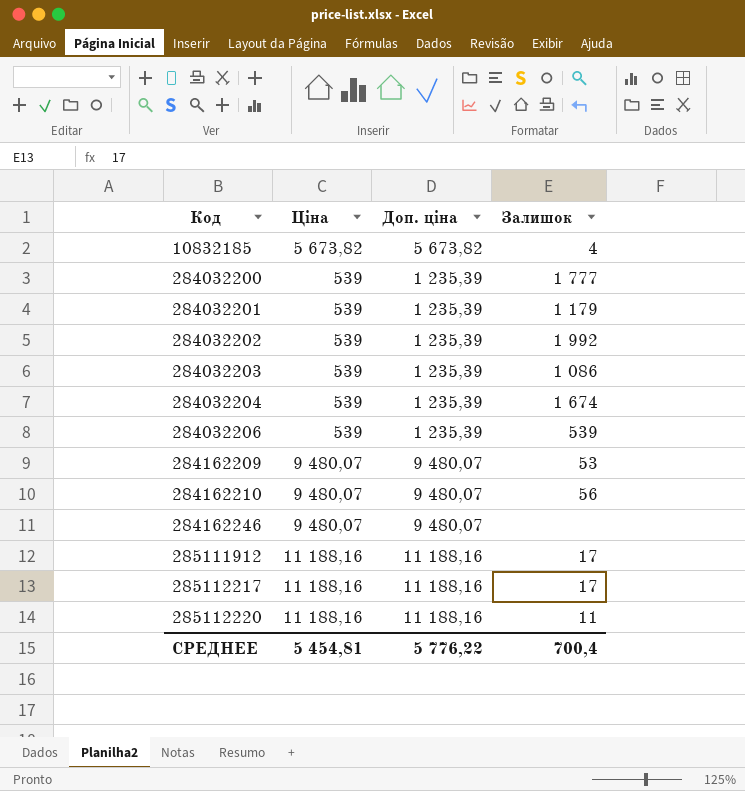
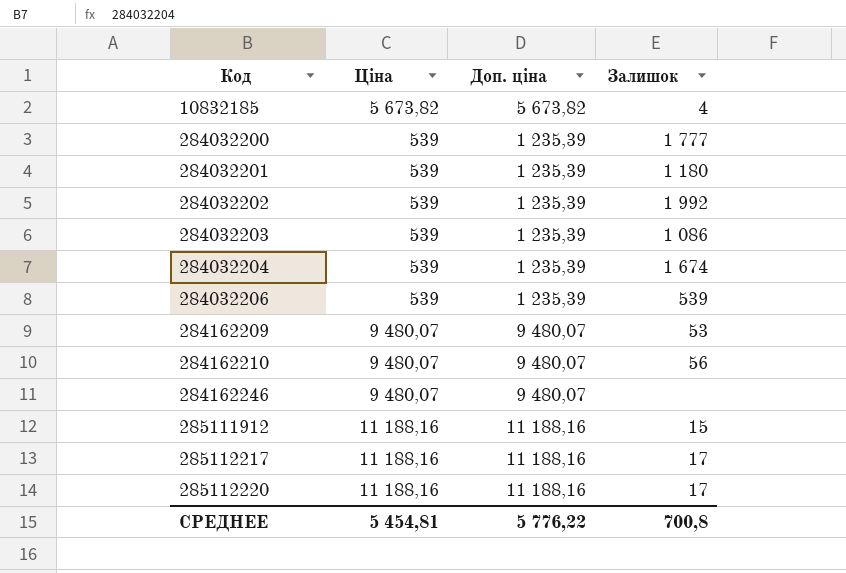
284032201 | Залишок: 1 179 -> 1 180
285111912 | Залишок: 17 -> 15
285112220 | Залишок: 11 -> 17
СРЕДНЕЕ | Залишок: 700,4 -> 700,8

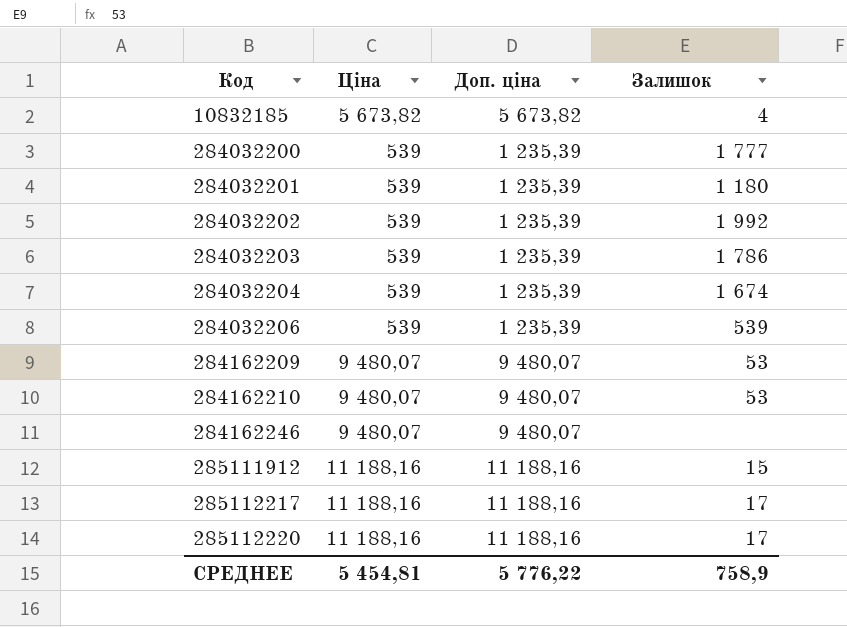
284032203 | Залишок: 1 086 -> 1 786
284162210 | Залишок: 56 -> 53
СРЕДНЕЕ | Залишок: 700,8 -> 758,9

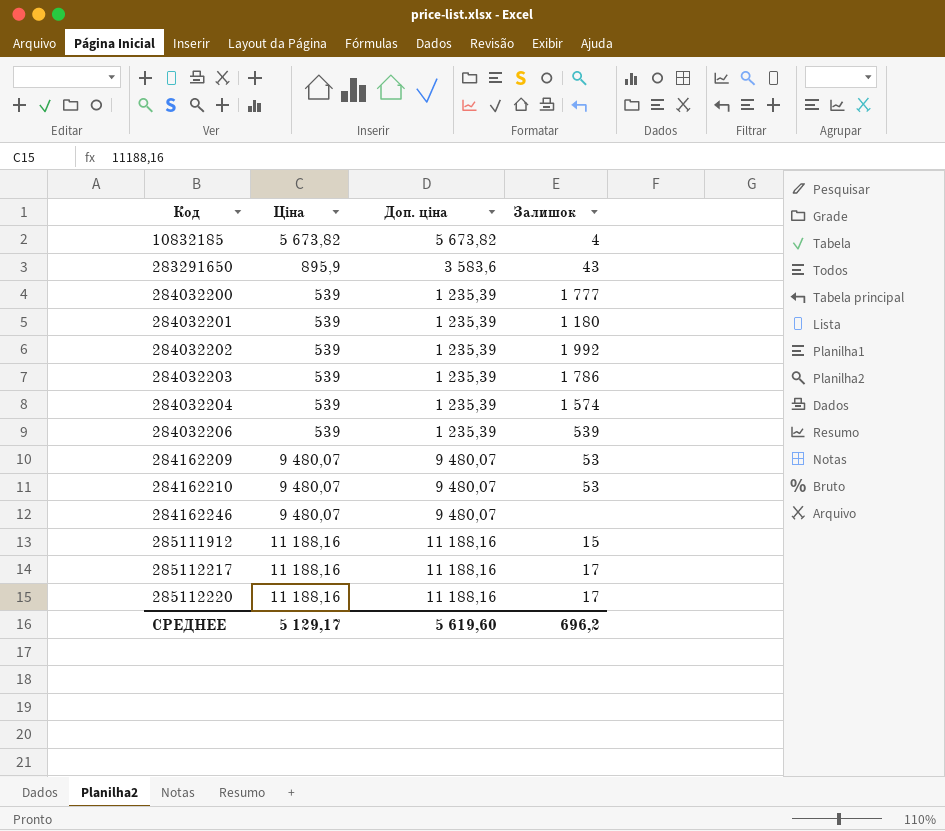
row 283291650: none -> 895,9 | 3 583,6 | 43
284032204 | Залишок: 1 674 -> 1 574
СРЕДНЕЕ | Ціна: 5 454,81 -> 5 129,17
СРЕДНЕЕ | Доп. ціна: 5 776,22 -> 5 619,60
СРЕДНЕЕ | Залишок: 758,9 -> 696,2

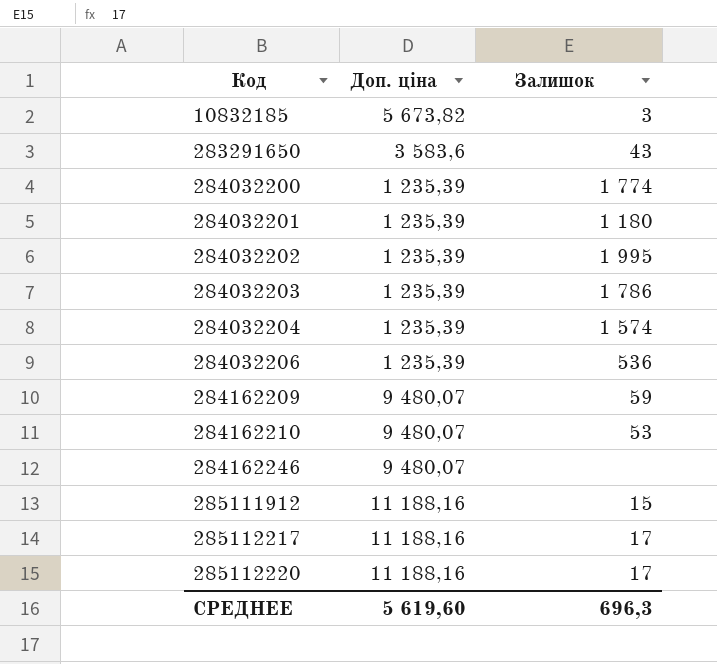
column Ціна | position: 2 -> none
10832185 | Залишок: 4 -> 3
284032200 | Залишок: 1 777 -> 1 774
284032202 | Залишок: 1 992 -> 1 995
284032206 | Залишок: 539 -> 536
284162209 | Залишок: 53 -> 59
СРЕДНЕЕ | Залишок: 696,2 -> 696,3

